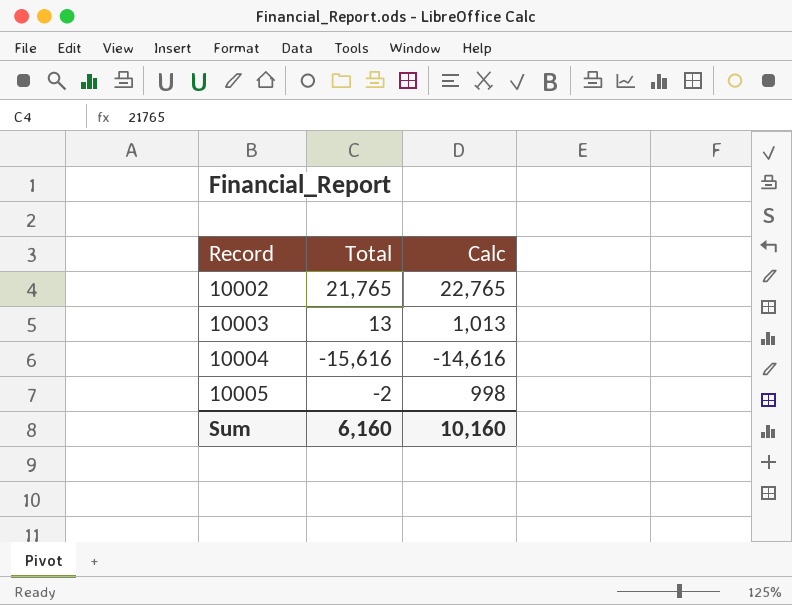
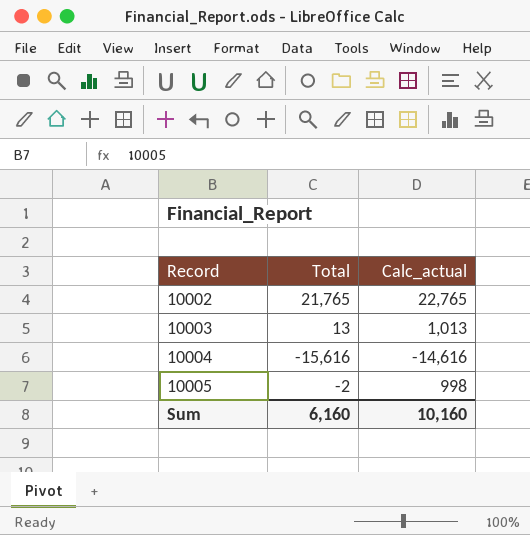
column name: Calc -> Calc_actual

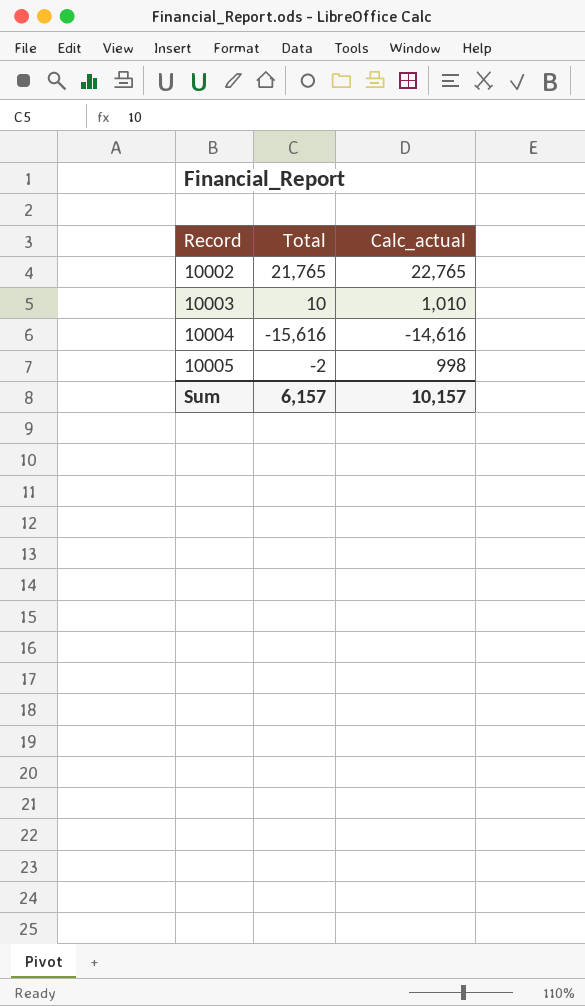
10003 | Total: 13 -> 10
10003 | Calc_actual: 1,013 -> 1,010
Sum | Total: 6,160 -> 6,157
Sum | Calc_actual: 10,160 -> 10,157

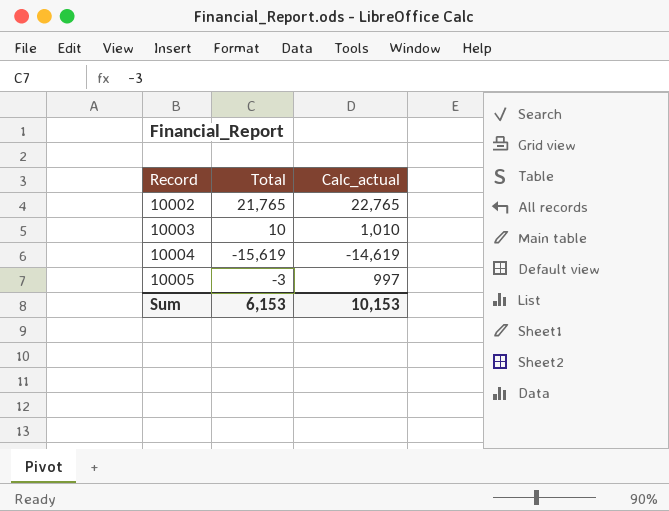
10004 | Total: -15,616 -> -15,619
10004 | Calc_actual: -14,616 -> -14,619
10005 | Total: -2 -> -3
10005 | Calc_actual: 998 -> 997
Sum | Total: 6,157 -> 6,153
Sum | Calc_actual: 10,157 -> 10,153

